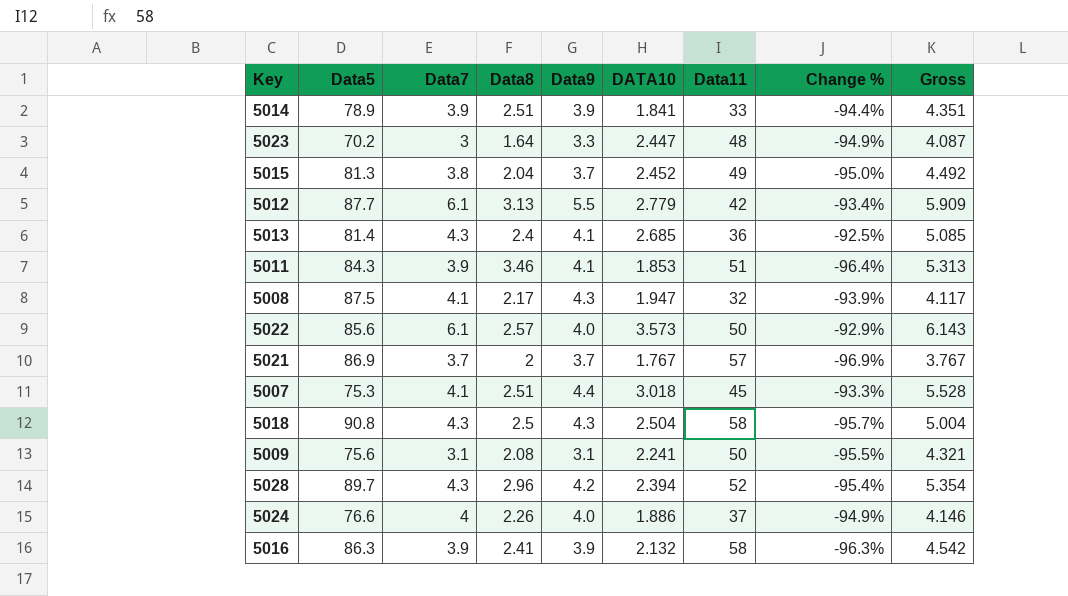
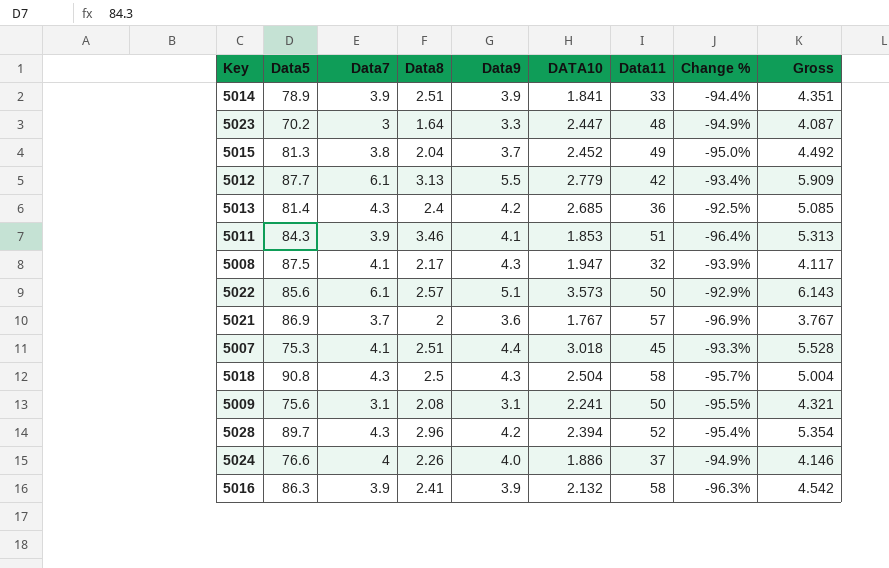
5013 | Data9: 4.1 -> 4.2
5022 | Data9: 4.0 -> 5.1
5021 | Data9: 3.7 -> 3.6

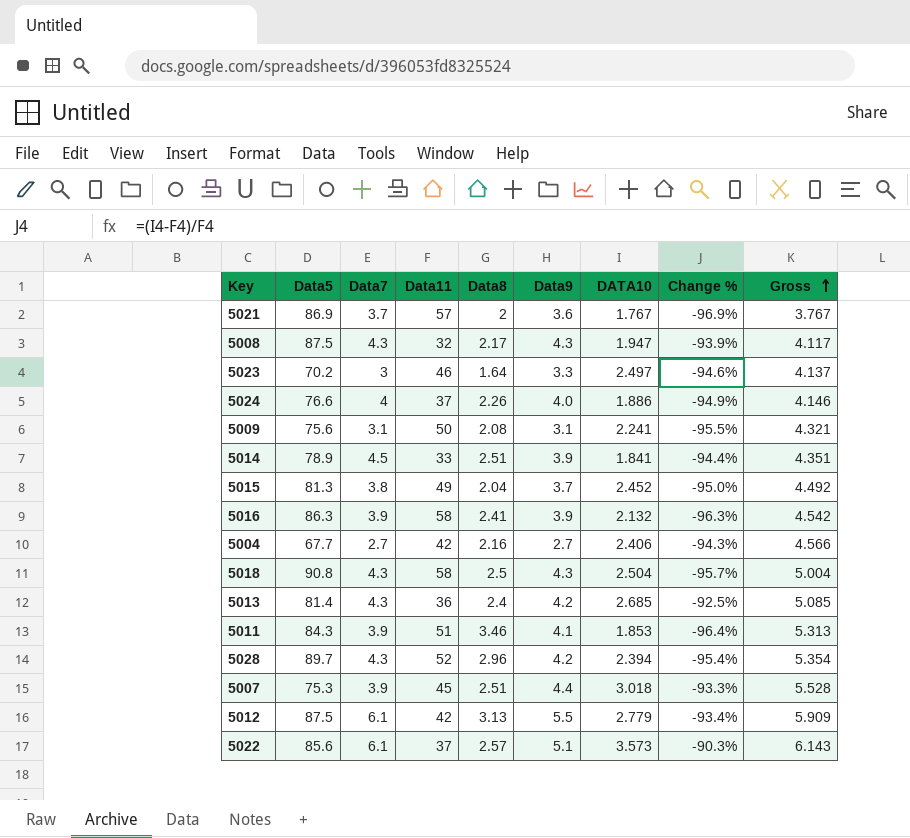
row order: none -> Gross ascending
column Data11 | position: 7 -> 4
5008 | Data7: 4.1 -> 4.3
5023 | Data11: 48 -> 46
5023 | DATA10: 2.447 -> 2.497
5023 | Change %: -94.9% -> -94.6%
5023 | Gross: 4.087 -> 4.137
5014 | Data7: 3.9 -> 4.5
row 5004: none -> 67.7 | 2.7 | 42 | 2.16 | 2.7 | 2.406 | -94.3% | 4.566
5007 | Data7: 4.1 -> 3.9
5012 | Data5: 87.7 -> 87.5
5022 | Data11: 50 -> 37
5022 | Change %: -92.9% -> -90.3%

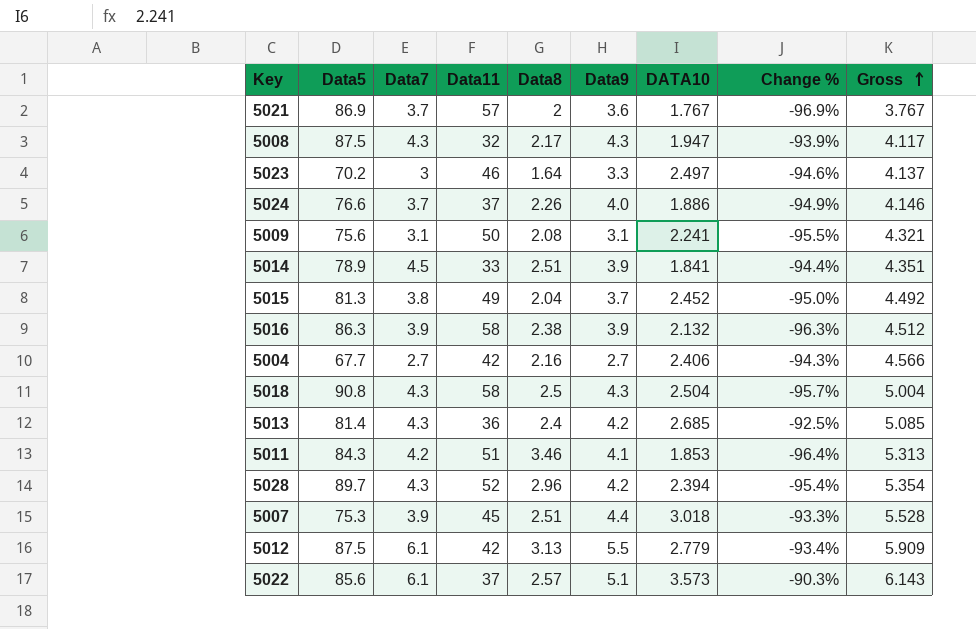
5024 | Data7: 4 -> 3.7
5016 | Data8: 2.41 -> 2.38
5016 | Gross: 4.542 -> 4.512
5011 | Data7: 3.9 -> 4.2

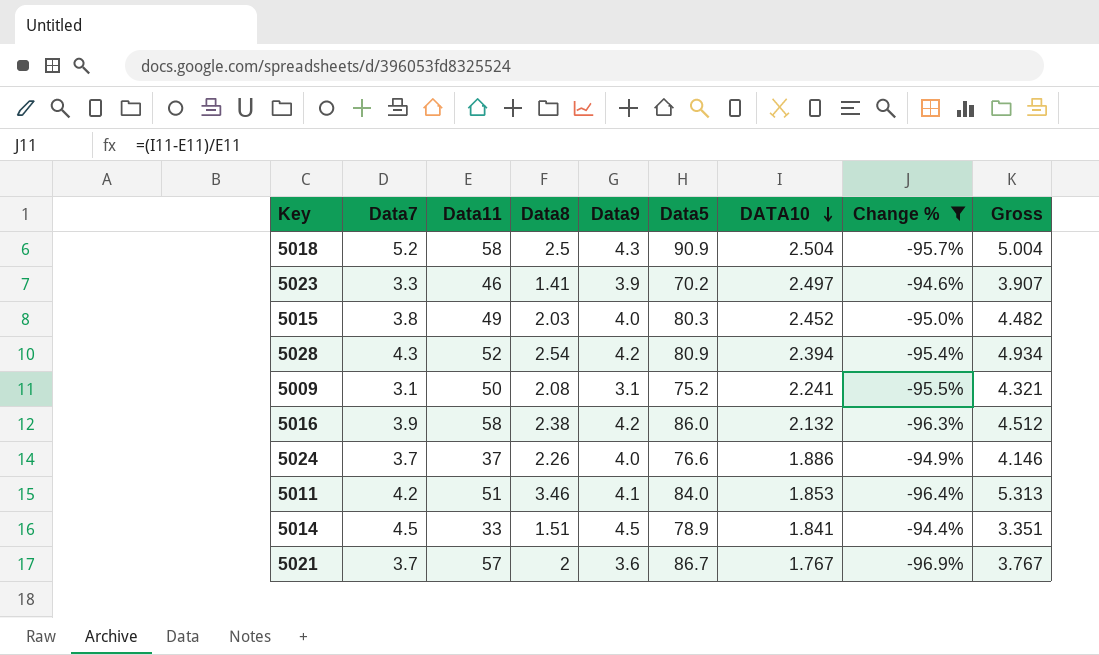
filter: none -> Change % <= -94.4%
row order: Gross ascending -> DATA10 descending
column Data5 | position: 2 -> 6
5018 | Data7: 4.3 -> 5.2
5018 | Data5: 90.8 -> 90.9
5023 | Data7: 3 -> 3.3
5023 | Data8: 1.64 -> 1.41
5023 | Data9: 3.3 -> 3.9
5023 | Gross: 4.137 -> 3.907
5015 | Data8: 2.04 -> 2.03
5015 | Data9: 3.7 -> 4.0
5015 | Data5: 81.3 -> 80.3
5015 | Gross: 4.492 -> 4.482
5028 | Data8: 2.96 -> 2.54
5028 | Data5: 89.7 -> 80.9
5028 | Gross: 5.354 -> 4.934
5009 | Data5: 75.6 -> 75.2
5016 | Data9: 3.9 -> 4.2
5016 | Data5: 86.3 -> 86.0
5011 | Data5: 84.3 -> 84.0
5014 | Data8: 2.51 -> 1.51
5014 | Data9: 3.9 -> 4.5
5014 | Gross: 4.351 -> 3.351
5021 | Data5: 86.9 -> 86.7

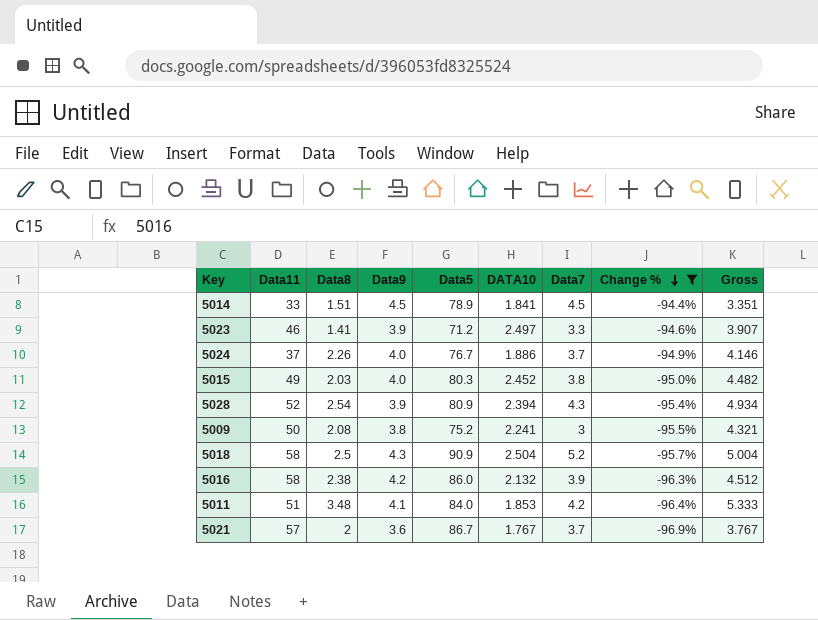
row order: DATA10 descending -> Change % descending
column Data7 | position: 2 -> 7
5023 | Data5: 70.2 -> 71.2
5024 | Data5: 76.6 -> 76.7
5028 | Data9: 4.2 -> 3.9
5009 | Data9: 3.1 -> 3.8
5009 | Data7: 3.1 -> 3
5011 | Data8: 3.46 -> 3.48
5011 | Gross: 5.313 -> 5.333

